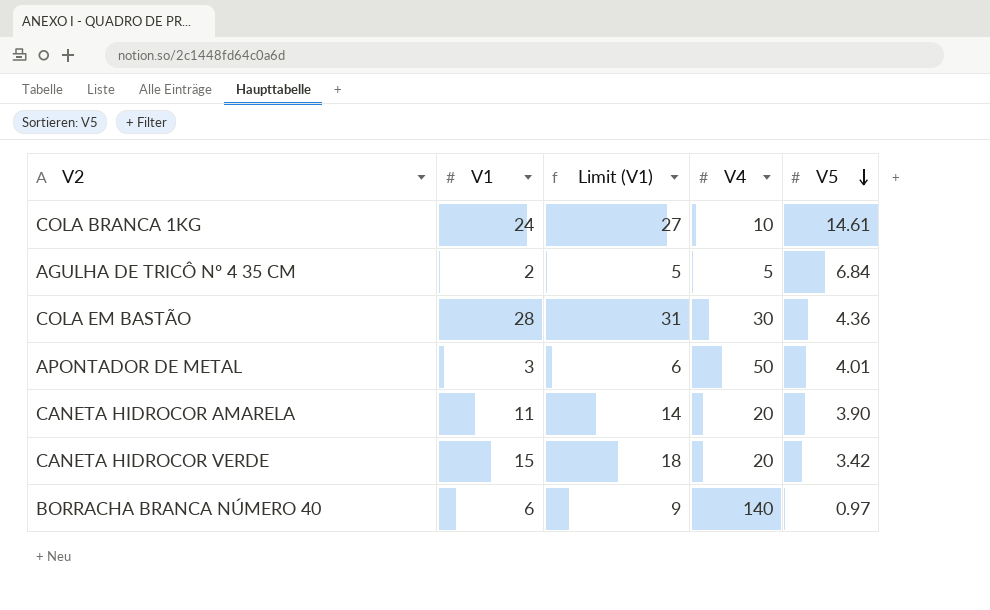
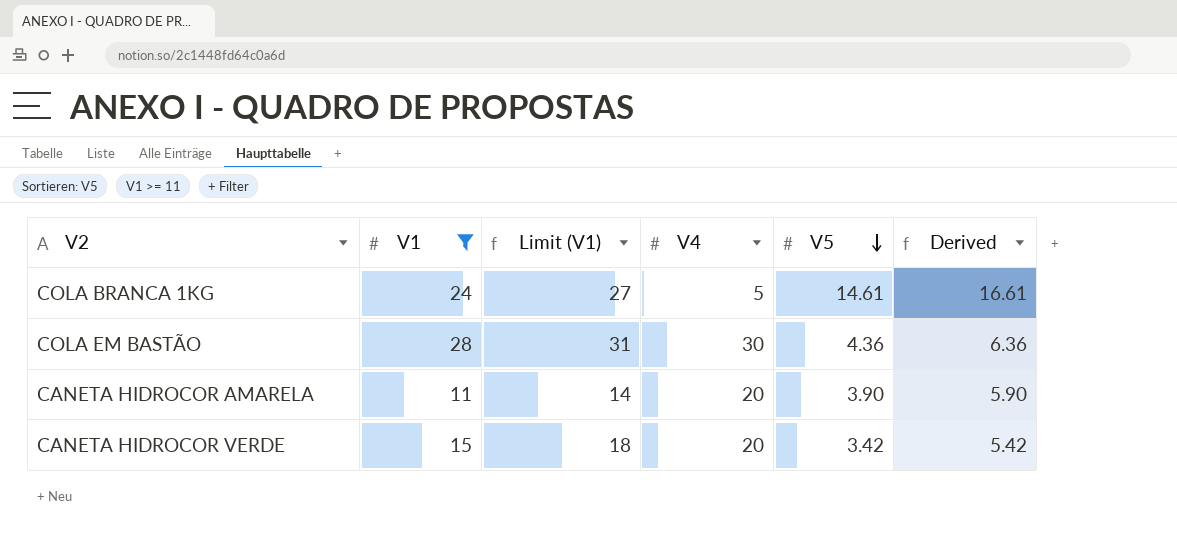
filter: none -> V1 >= 11
column Derived | formula: none -> [V5] + 2
COLA BRANCA 1KG | V4: 10 -> 5

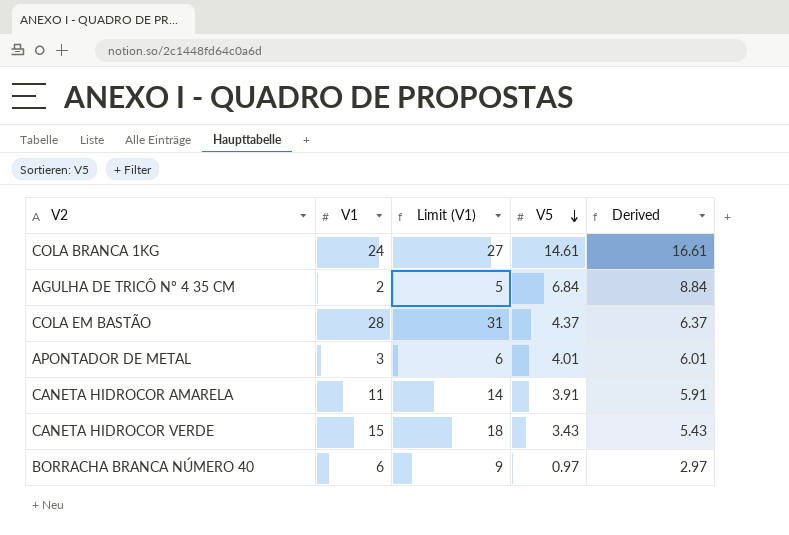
filter: V1 >= 11 -> none
column V4 | position: 4 -> none
COLA EM BASTÃO | V5: 4.36 -> 4.37
COLA EM BASTÃO | Derived: 6.36 -> 6.37
CANETA HIDROCOR AMARELA | V5: 3.90 -> 3.91
CANETA HIDROCOR AMARELA | Derived: 5.90 -> 5.91
CANETA HIDROCOR VERDE | V5: 3.42 -> 3.43
CANETA HIDROCOR VERDE | Derived: 5.42 -> 5.43

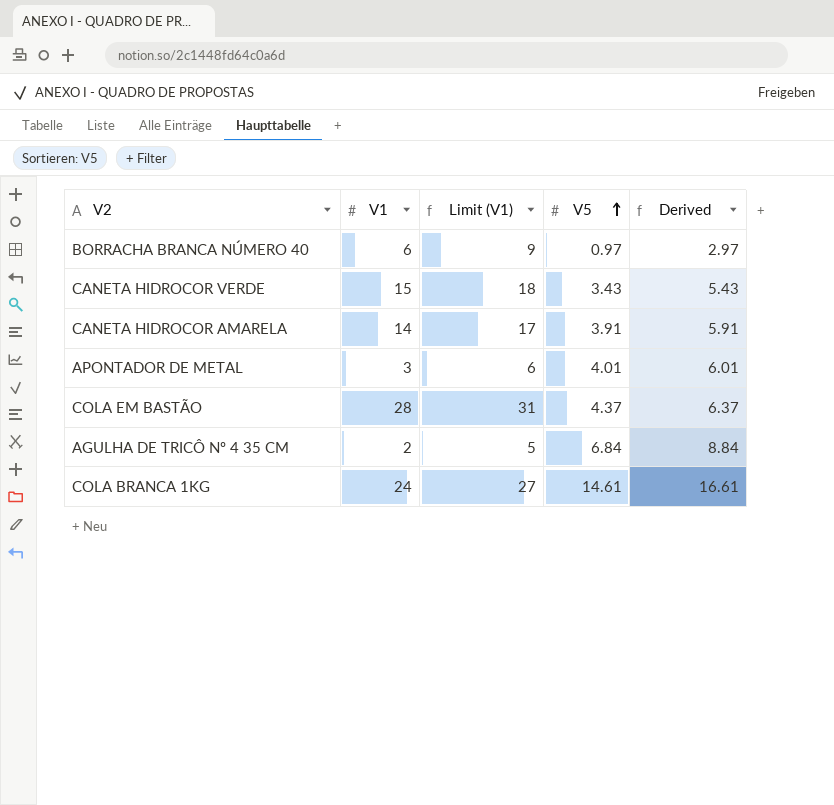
row order: V5 descending -> V5 ascending
CANETA HIDROCOR AMARELA | V1: 11 -> 14
CANETA HIDROCOR AMARELA | Limit (V1): 14 -> 17

